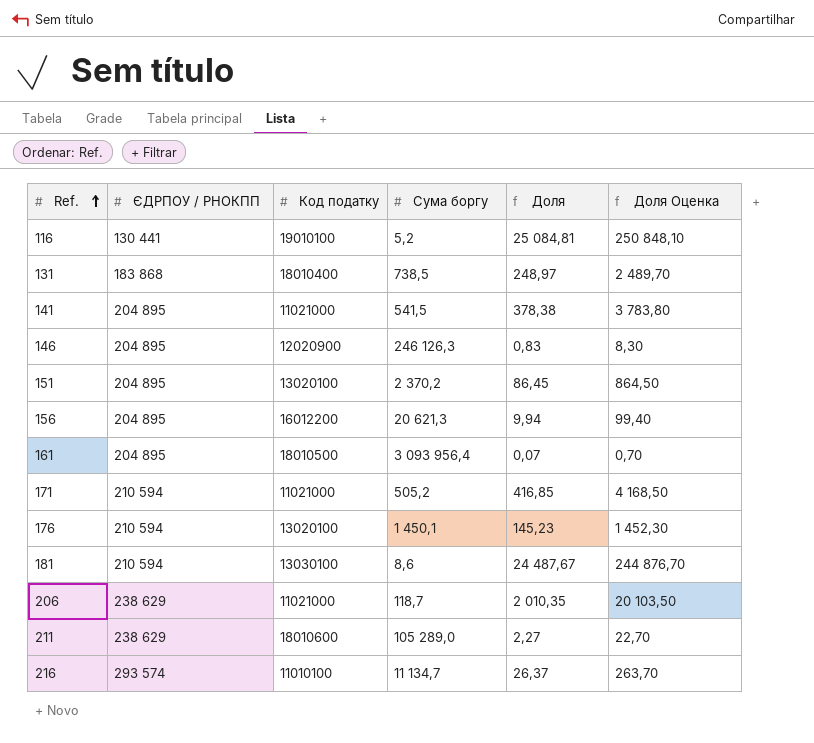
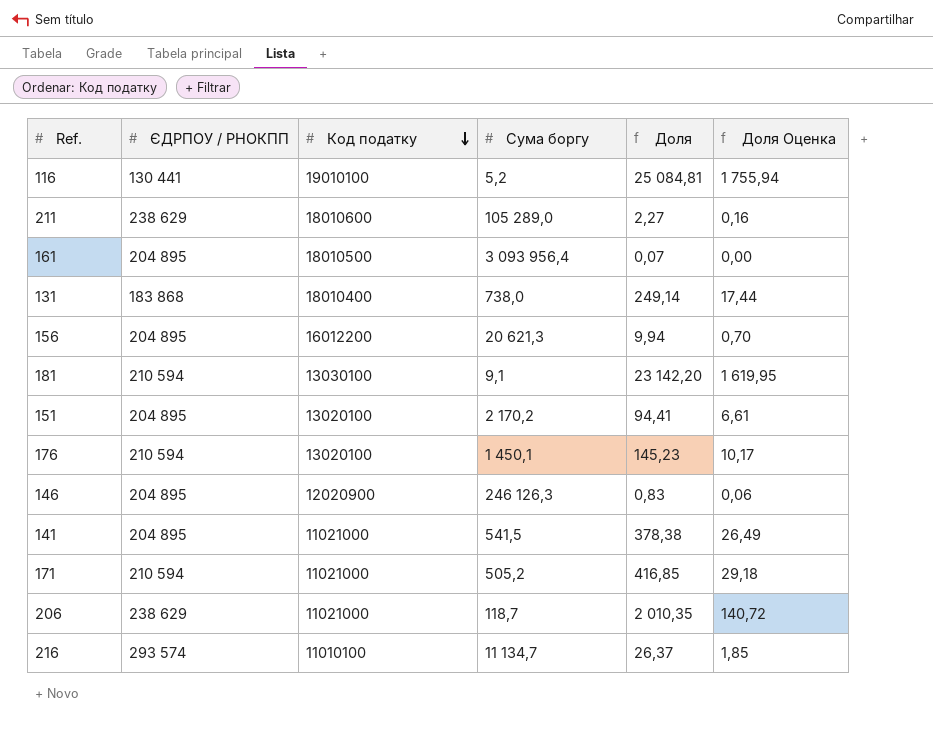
row order: Ref. ascending -> Код податку descending
column Доля Оценка | formula: [Доля] * 10 -> [Доля] * 0,07
131 | Сума боргу: 738,5 -> 738,0
131 | Доля: 248,97 -> 249,14
181 | Сума боргу: 8,6 -> 9,1
181 | Доля: 24 487,67 -> 23 142,20
151 | Сума боргу: 2 370,2 -> 2 170,2
151 | Доля: 86,45 -> 94,41

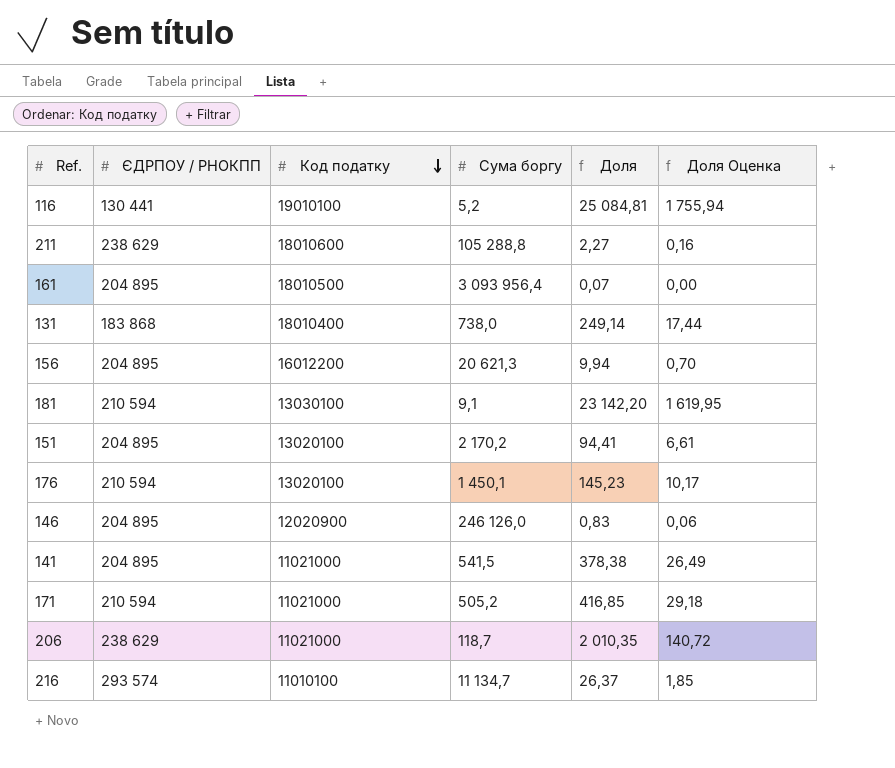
211 | Сума боргу: 105 289,0 -> 105 288,8
146 | Сума боргу: 246 126,3 -> 246 126,0

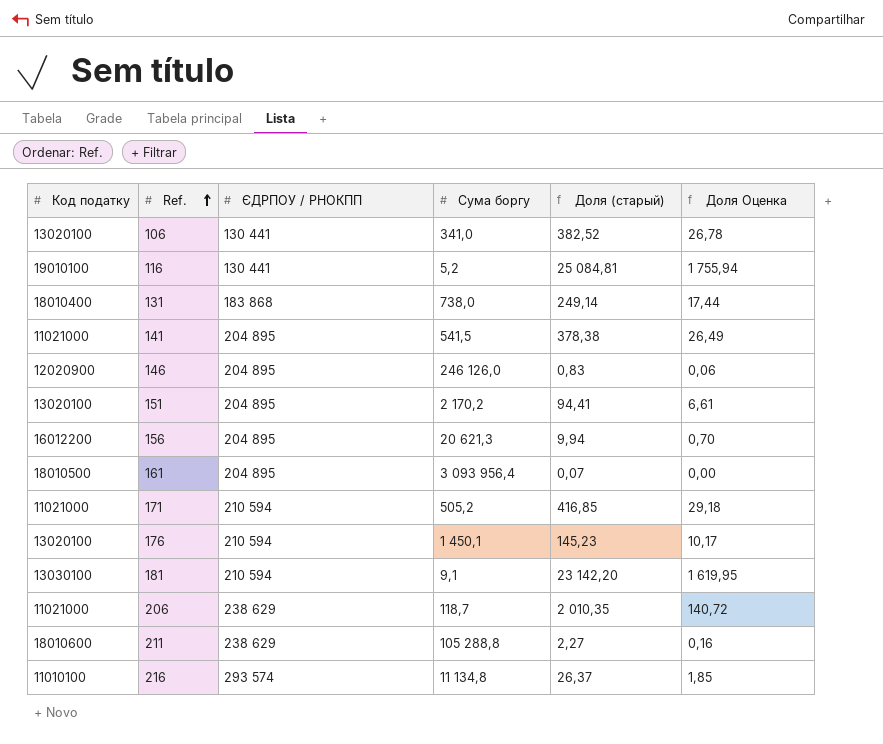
row order: Код податку descending -> Ref. ascending
column Код податку | position: 3 -> 1
column name: Доля -> Доля (старый)
row 106: none -> 13020100 | 130 441 | 341,0 | 382,52 | 26,78
216 | Сума боргу: 11 134,7 -> 11 134,8

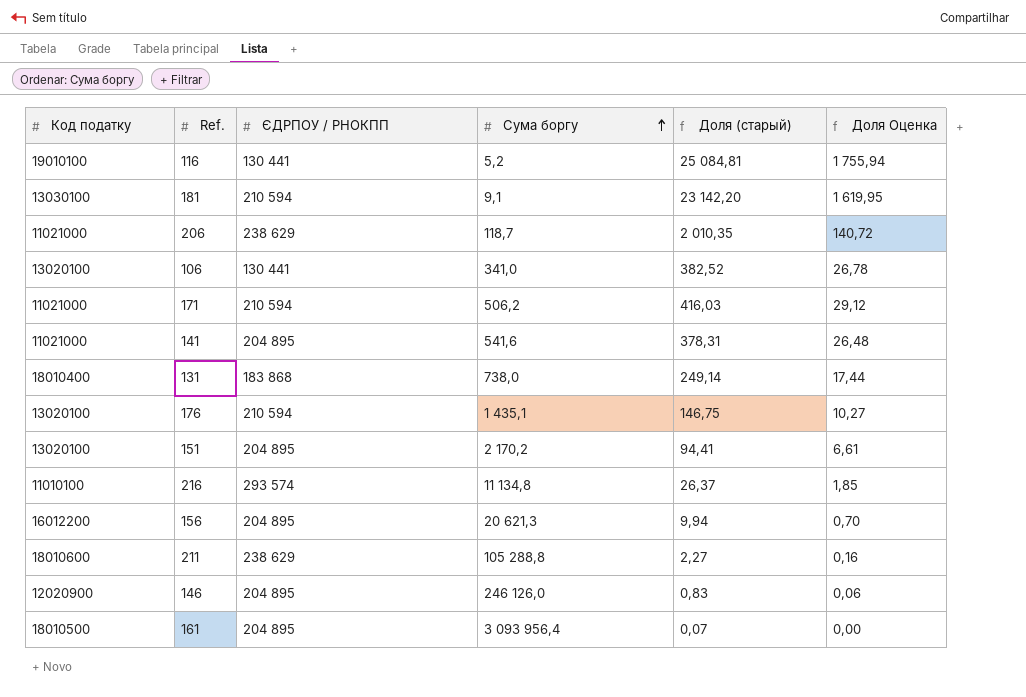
row order: Ref. ascending -> Сума боргу ascending
171 | Сума боргу: 505,2 -> 506,2
171 | Доля (старый): 416,85 -> 416,03
171 | Доля Оценка: 29,18 -> 29,12
141 | Сума боргу: 541,5 -> 541,6
141 | Доля (старый): 378,38 -> 378,31
141 | Доля Оценка: 26,49 -> 26,48
176 | Сума боргу: 1 450,1 -> 1 435,1
176 | Доля (старый): 145,23 -> 146,75
176 | Доля Оценка: 10,17 -> 10,27

